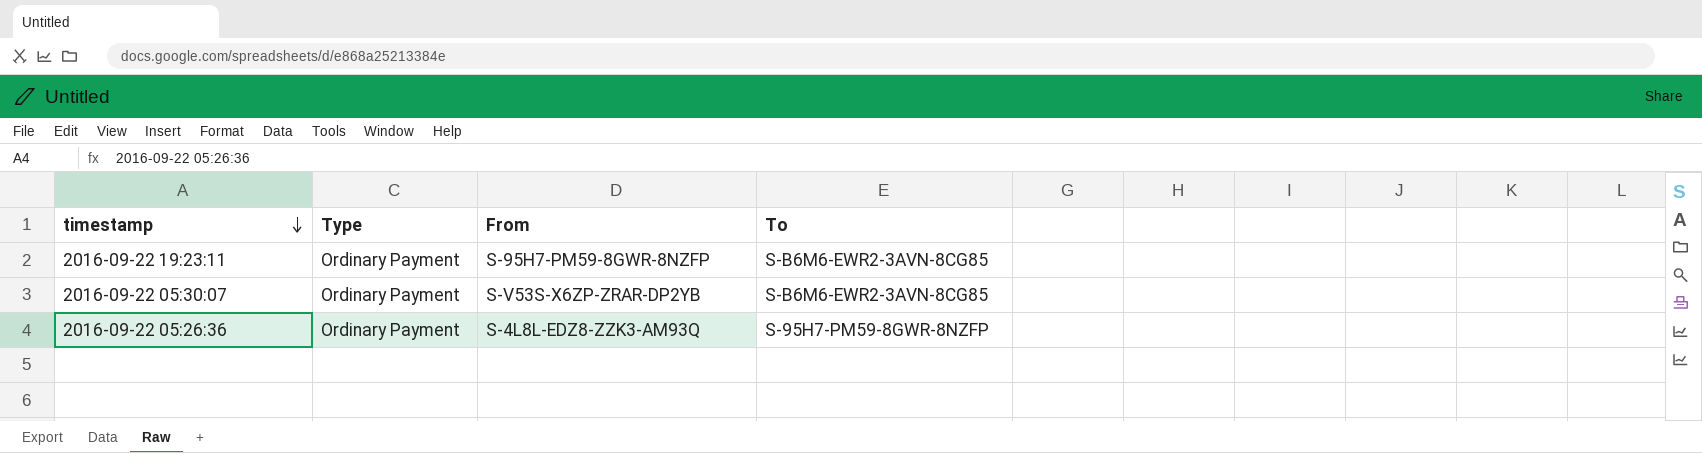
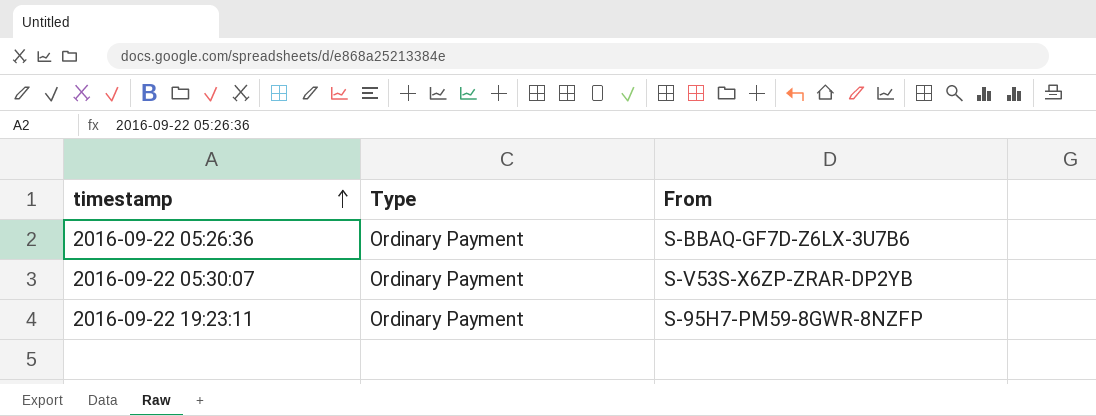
row order: timestamp descending -> timestamp ascending
column To | position: 4 -> none
2016-09-22 05:26:36 | From: S-4L8L-EDZ8-ZZK3-AM93Q -> S-BBAQ-GF7D-Z6LX-3U7B6

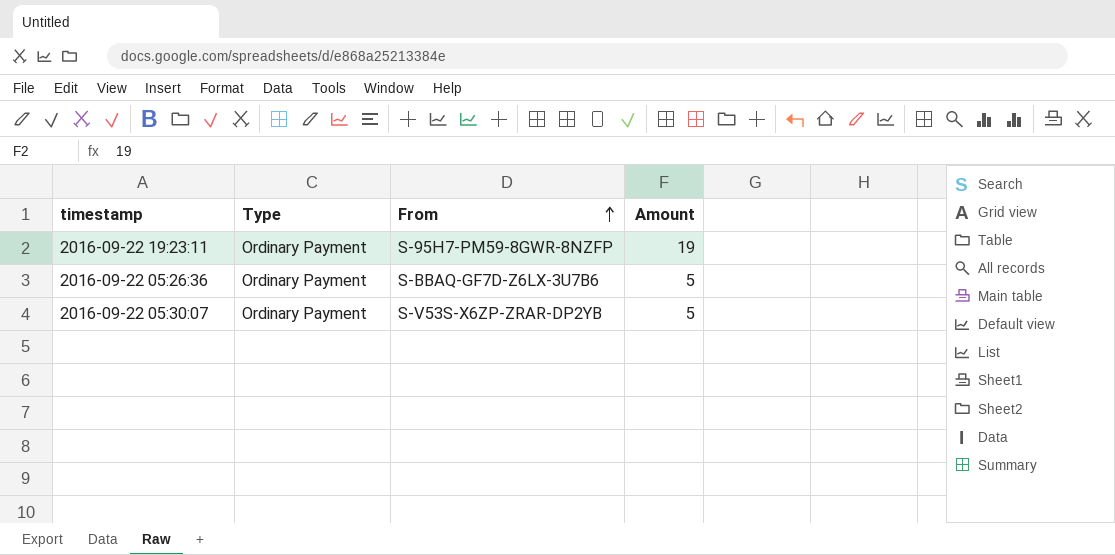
row order: timestamp ascending -> From ascending
column Amount | position: none -> 4

